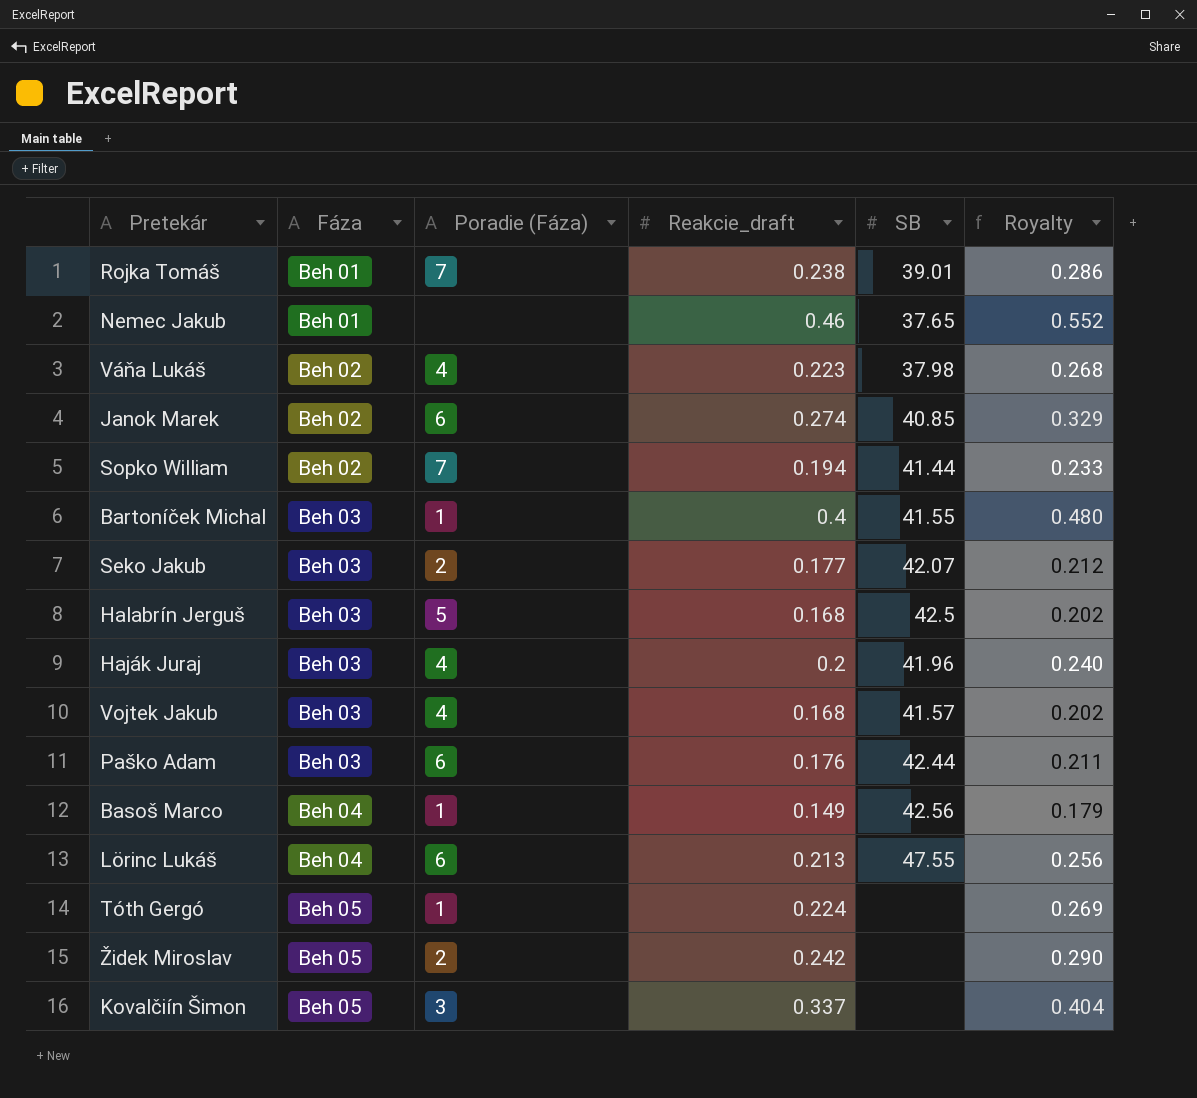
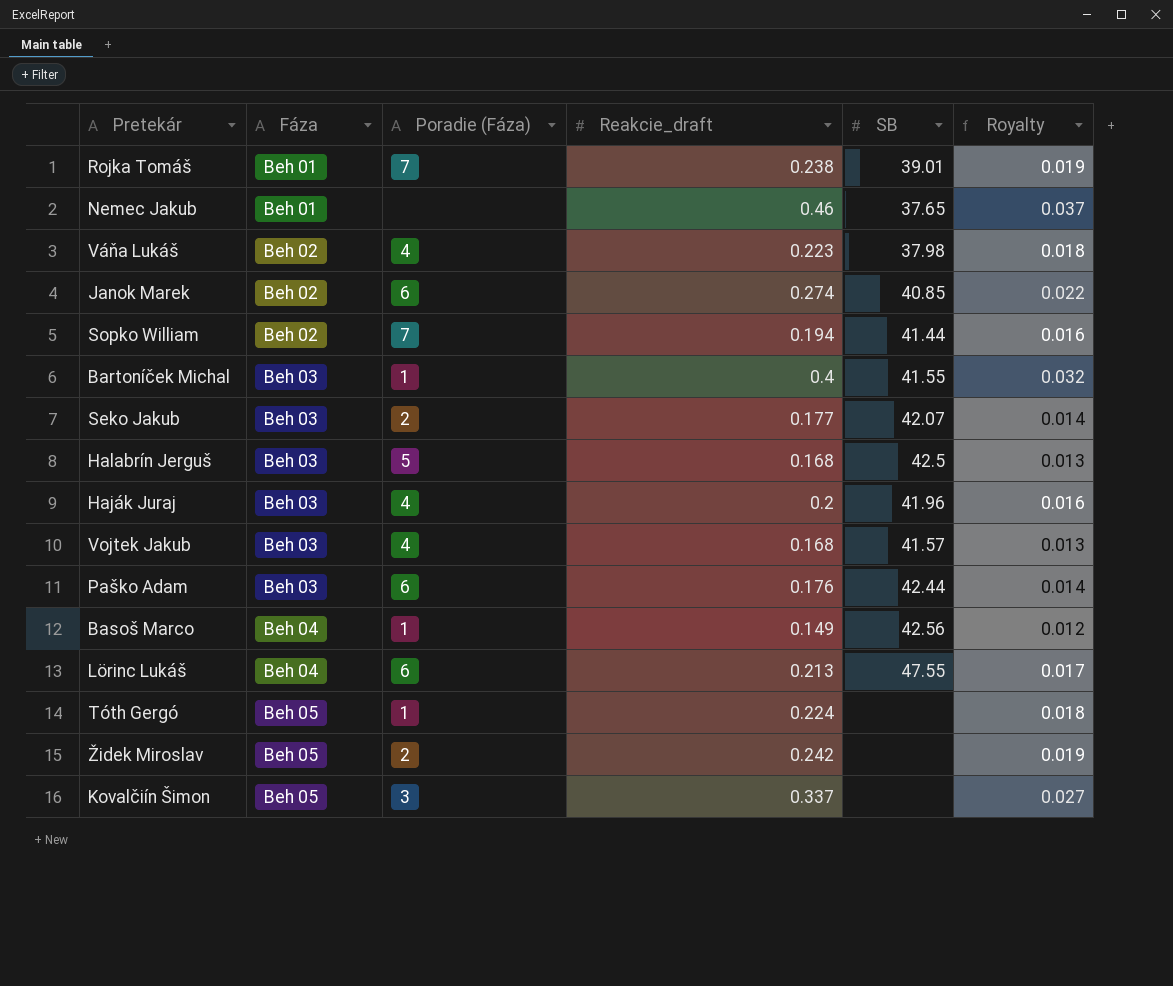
column Royalty | formula: [Reakcie_draft] * 1.2 -> [Reakcie_draft] * 0.08

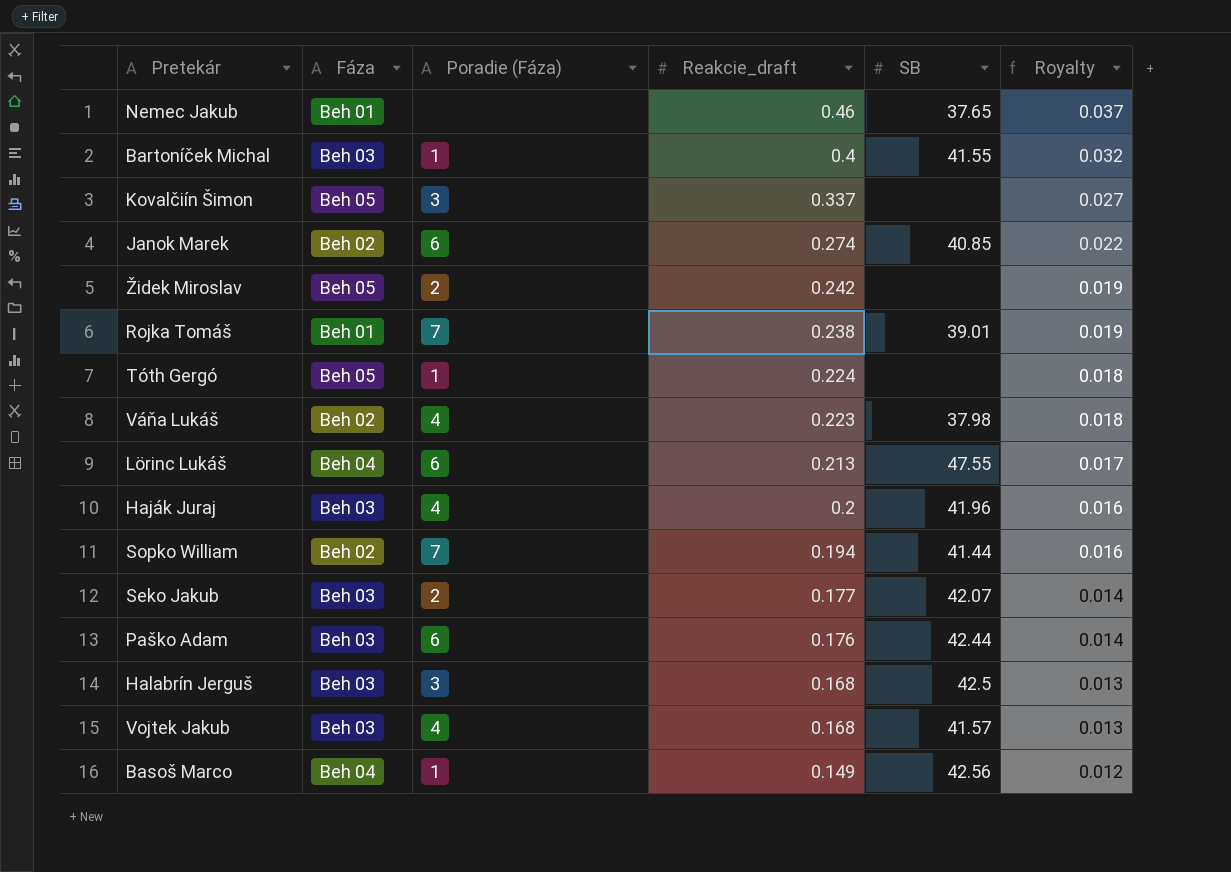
row order: Fáza ascending -> Reakcie_draft descending
Halabrín Jerguš | Poradie (Fáza): 5 -> 3

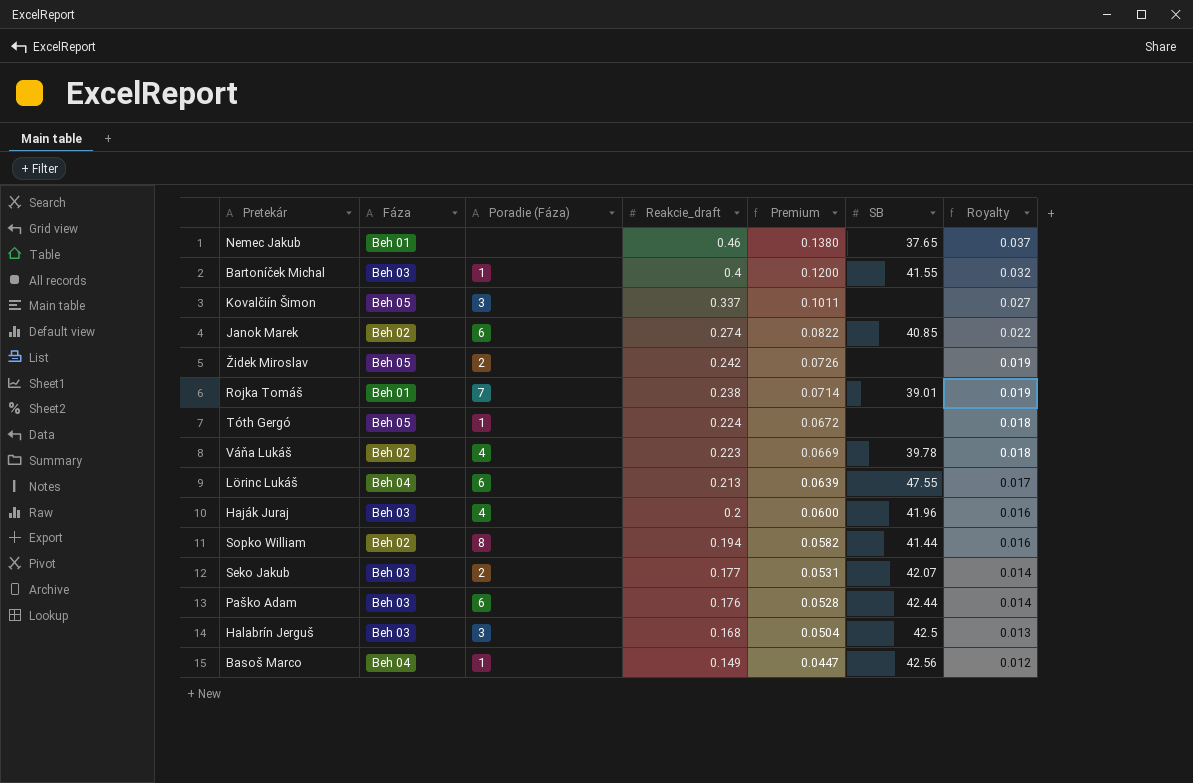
column Premium | formula: none -> [Reakcie_draft] * 0.3
row Vojtek Jakub: Beh 03 | 4 | 0.168 | 41.57 | 0.013 -> none
Váňa Lukáš | SB: 37.98 -> 39.78
Sopko William | Poradie (Fáza): 7 -> 8

